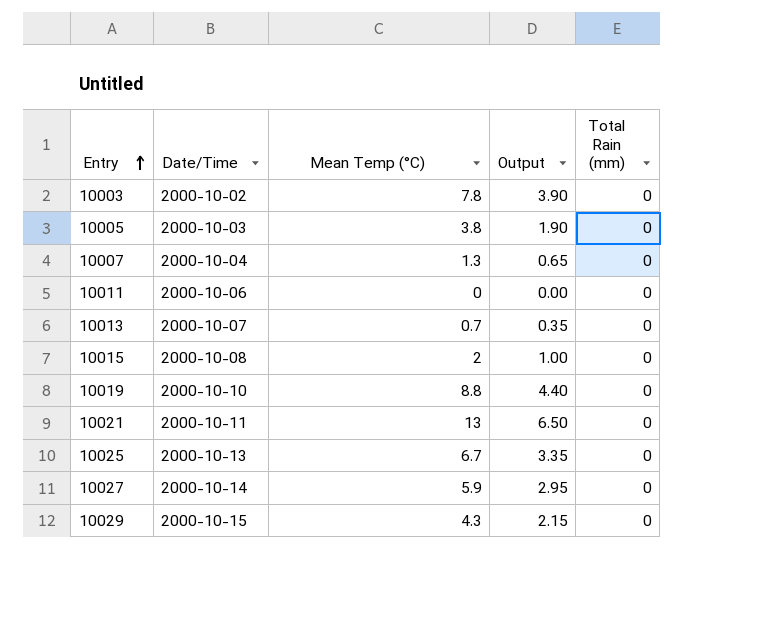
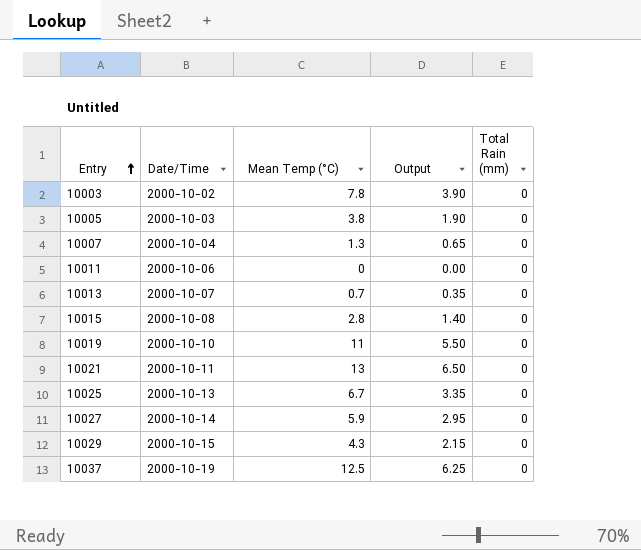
10015 | Mean Temp (°C): 2 -> 2.8
10015 | Output: 1.00 -> 1.40
10019 | Mean Temp (°C): 8.8 -> 11
10019 | Output: 4.40 -> 5.50
row 10037: none -> 2000-10-19 | 12.5 | 6.25 | 0

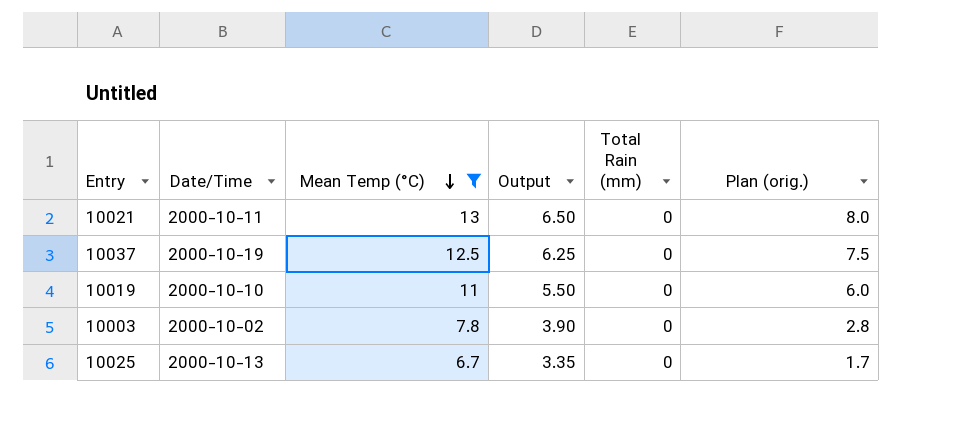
filter: none -> Mean Temp (°C) >= 6.7
row order: Entry ascending -> Mean Temp (°C) descending
column Plan (orig.) | formula: none -> [Mean Temp (°C)] - 5

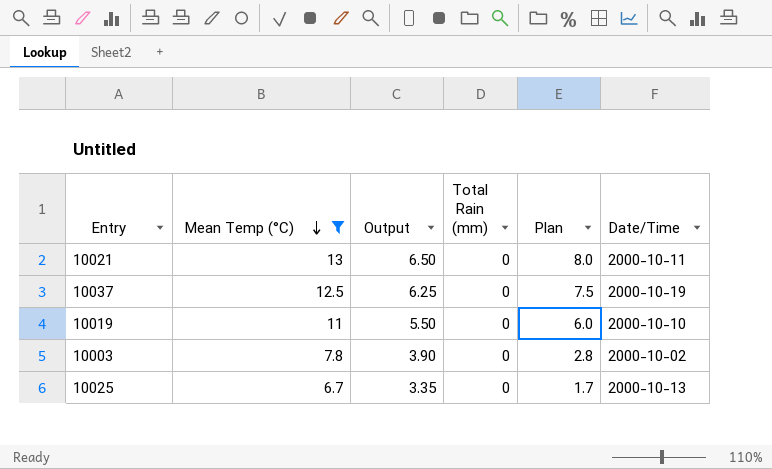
column name: Plan (orig.) -> Plan
column Date/Time | position: 2 -> 6

